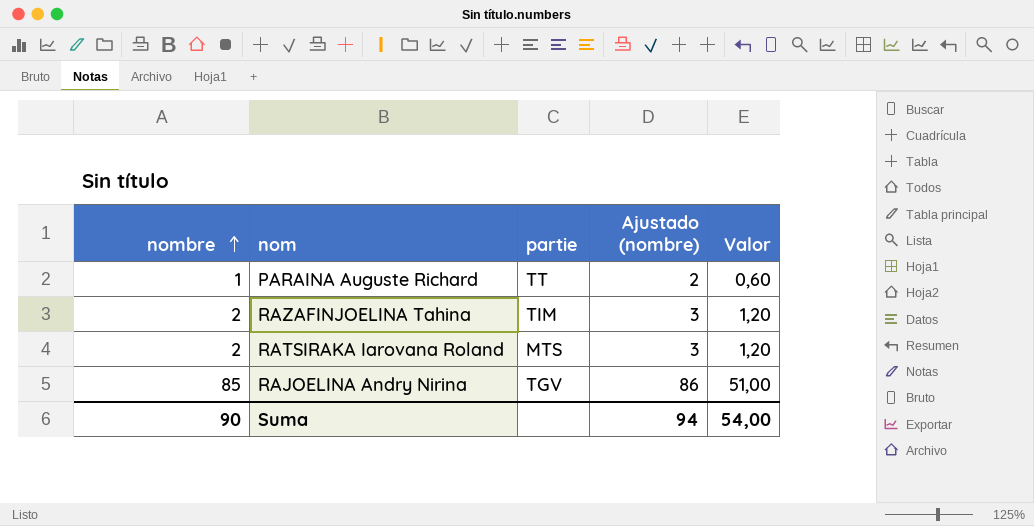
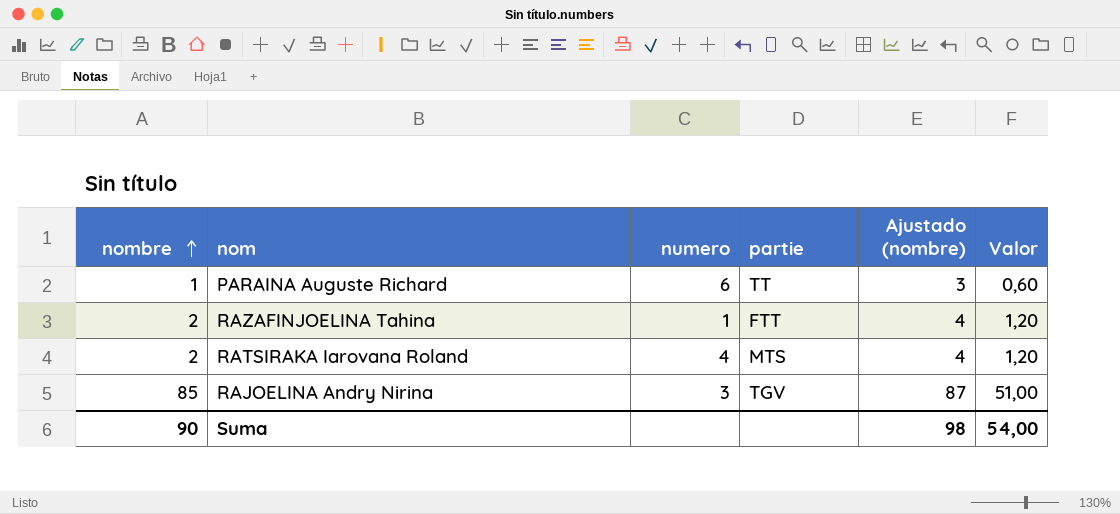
column numero | position: none -> 3
column Ajustado (nombre) | formula: [nombre] + 1 -> [nombre] + 2
RAZAFINJOELINA Tahina | partie: TIM -> FTT
Suma | Ajustado (nombre): 94 -> 98

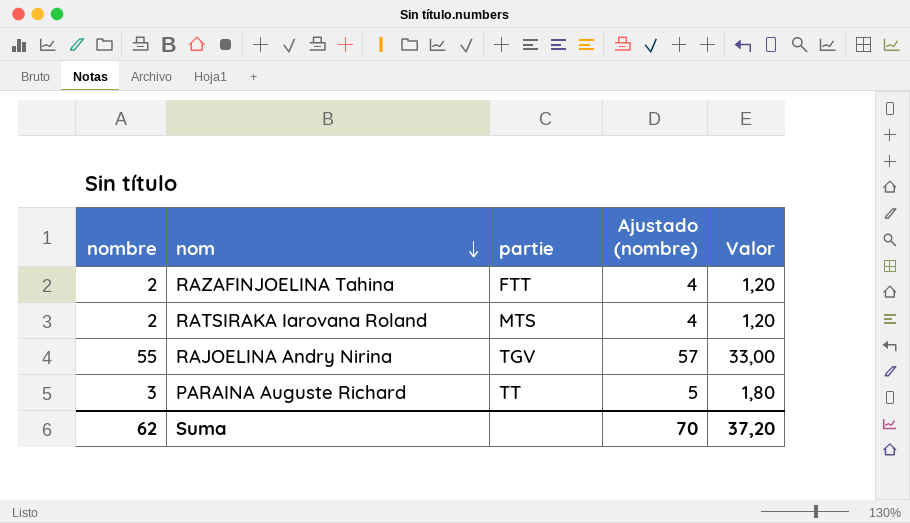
row order: nombre ascending -> nom descending
column numero | position: 3 -> none
RAJOELINA Andry Nirina | nombre: 85 -> 55
RAJOELINA Andry Nirina | Ajustado (nombre): 87 -> 57
RAJOELINA Andry Nirina | Valor: 51,00 -> 33,00
PARAINA Auguste Richard | nombre: 1 -> 3
PARAINA Auguste Richard | Ajustado (nombre): 3 -> 5
PARAINA Auguste Richard | Valor: 0,60 -> 1,80
Suma | nombre: 90 -> 62
Suma | Ajustado (nombre): 98 -> 70
Suma | Valor: 54,00 -> 37,20

